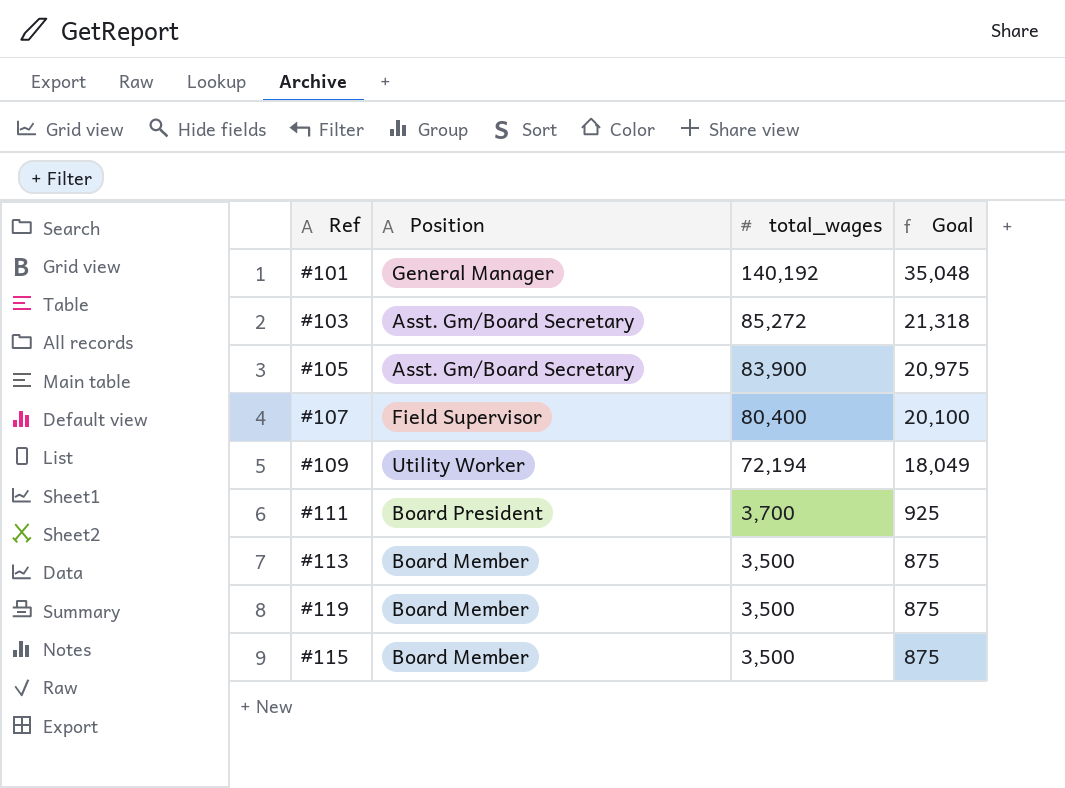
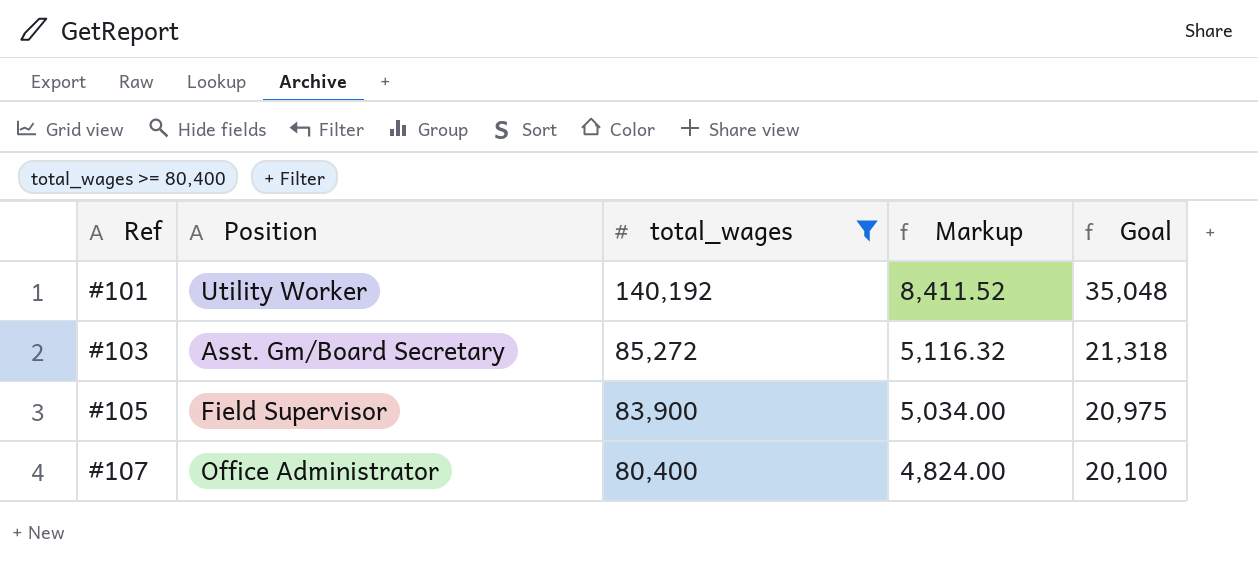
filter: none -> total_wages >= 80,400
column Markup | formula: none -> [total_wages] * 0.06
#101 | Position: General Manager -> Utility Worker
#105 | Position: Asst. Gm/Board Secretary -> Field Supervisor
#107 | Position: Field Supervisor -> Office Administrator

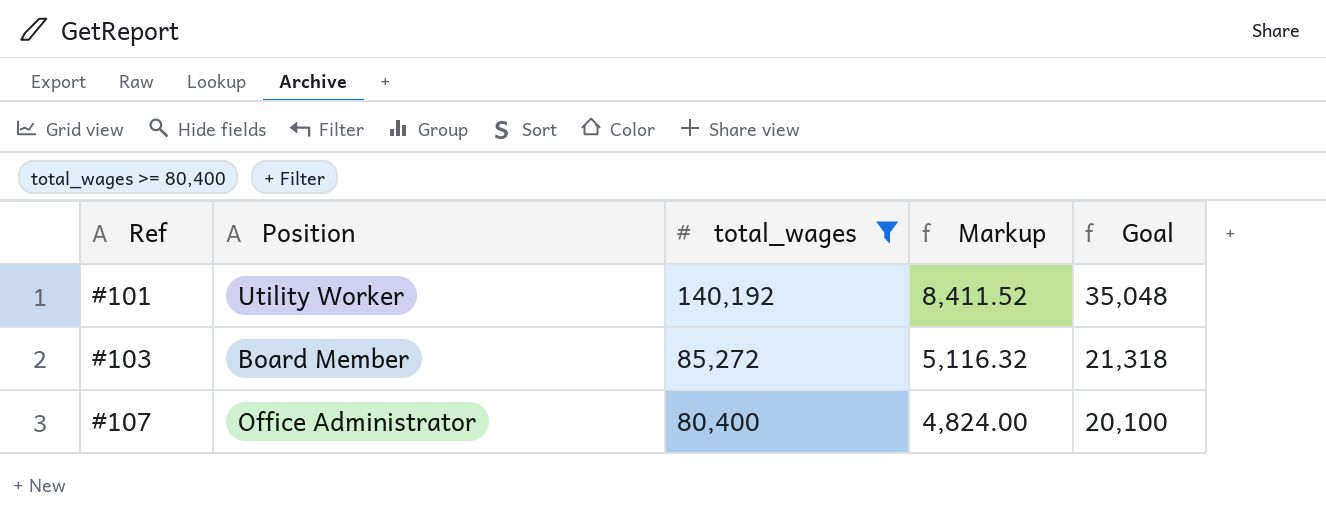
row #105: Field Supervisor | 83,900 | 5,034.00 | 20,975 -> none
#103 | Position: Asst. Gm/Board Secretary -> Board Member

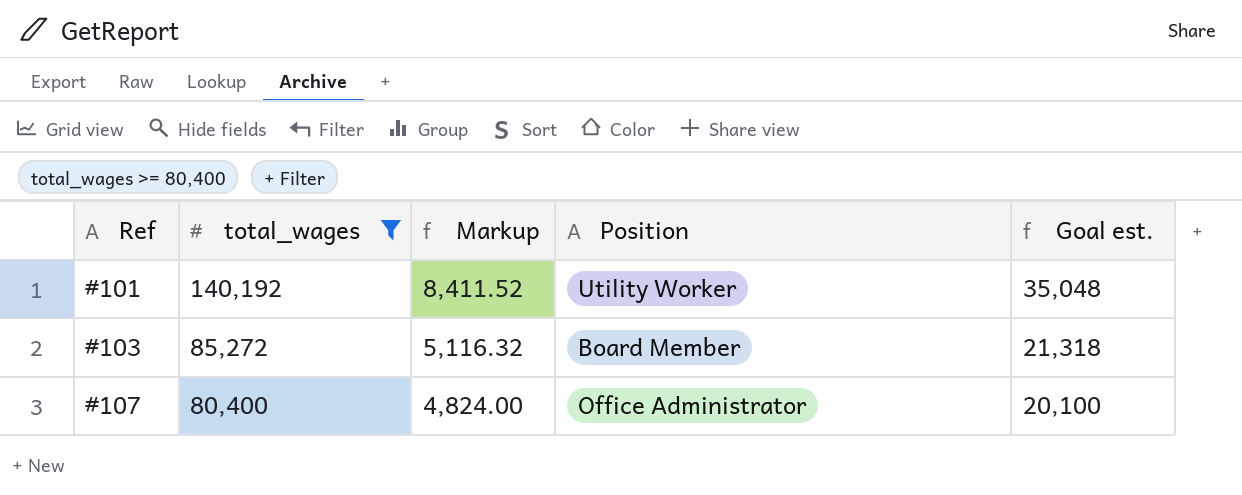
column Position | position: 2 -> 4
column name: Goal -> Goal est.

